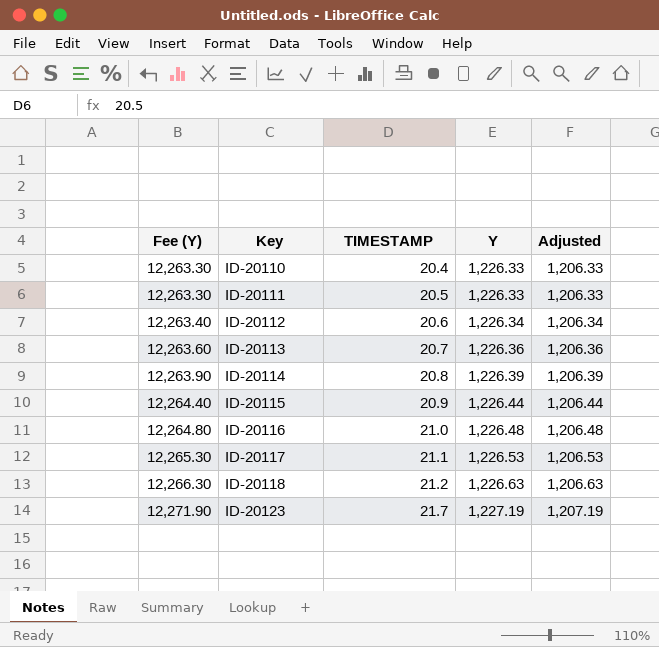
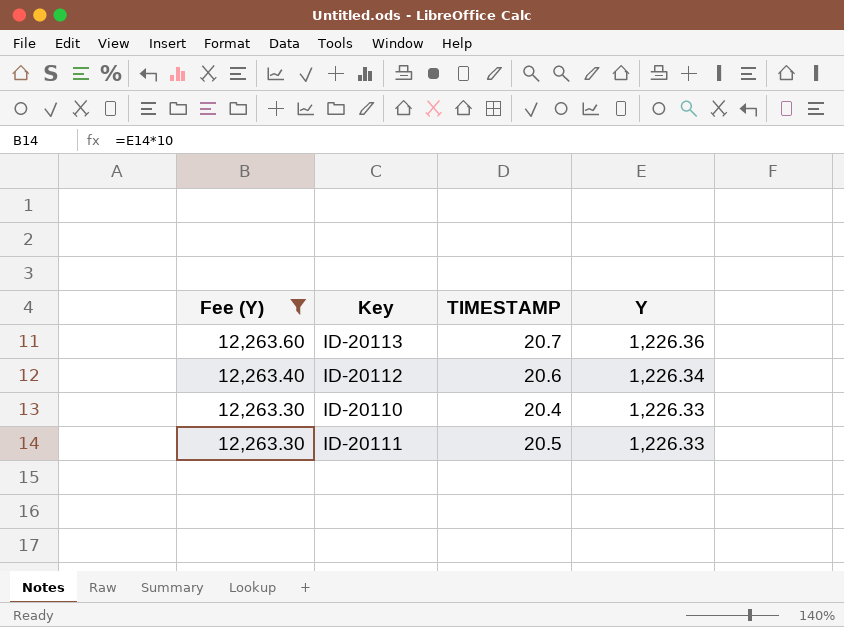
filter: none -> Fee (Y) <= 12,263.60
row order: Fee (Y) ascending -> Fee (Y) descending
column Adjusted | formula: [Y] - 20 -> none

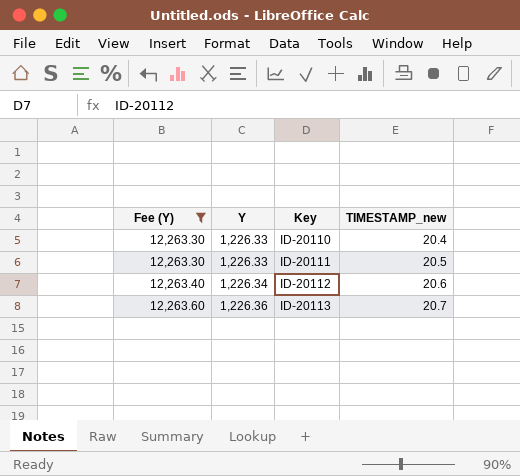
row order: Fee (Y) descending -> Fee (Y) ascending
column Y | position: 4 -> 2
column name: TIMESTAMP -> TIMESTAMP_new

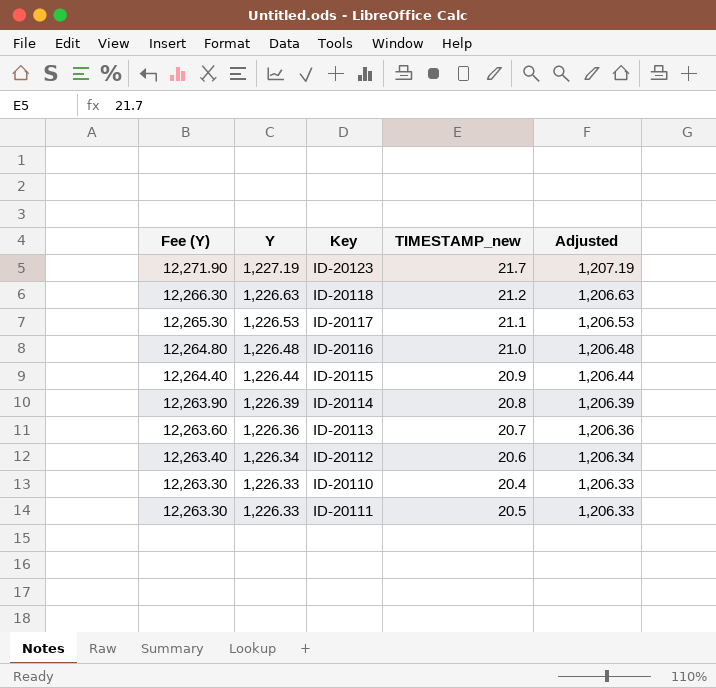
filter: Fee (Y) <= 12,263.60 -> none
row order: Fee (Y) ascending -> Fee (Y) descending
column Adjusted | formula: none -> [Y] - 20

